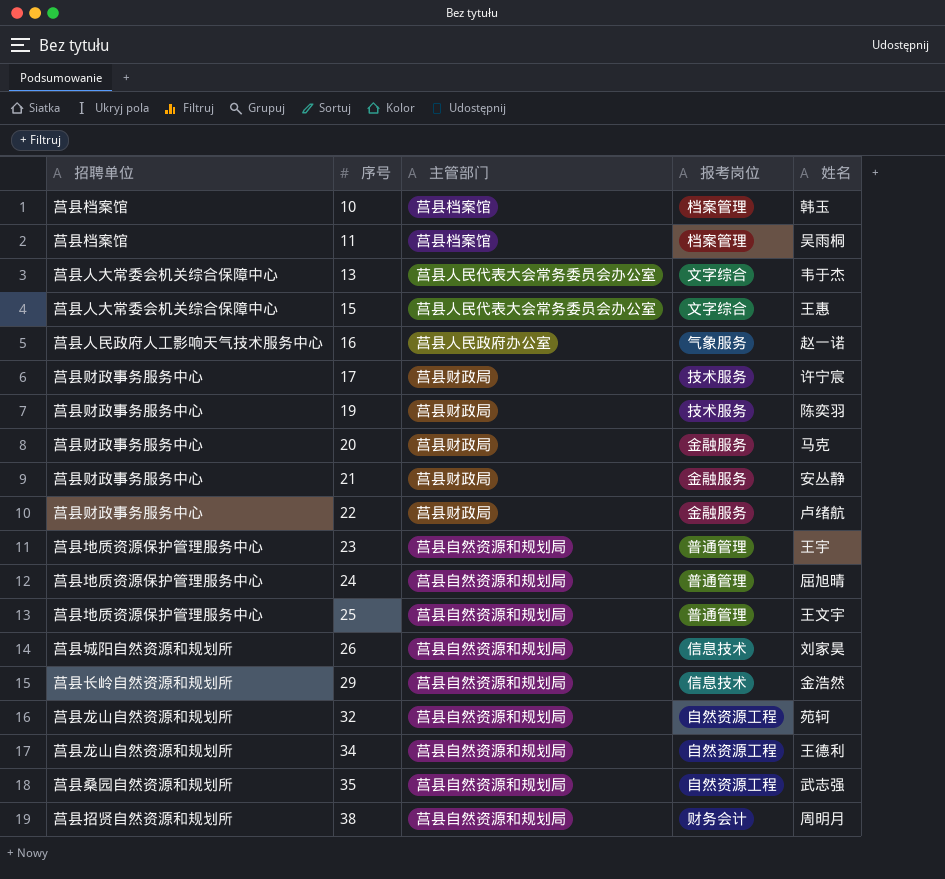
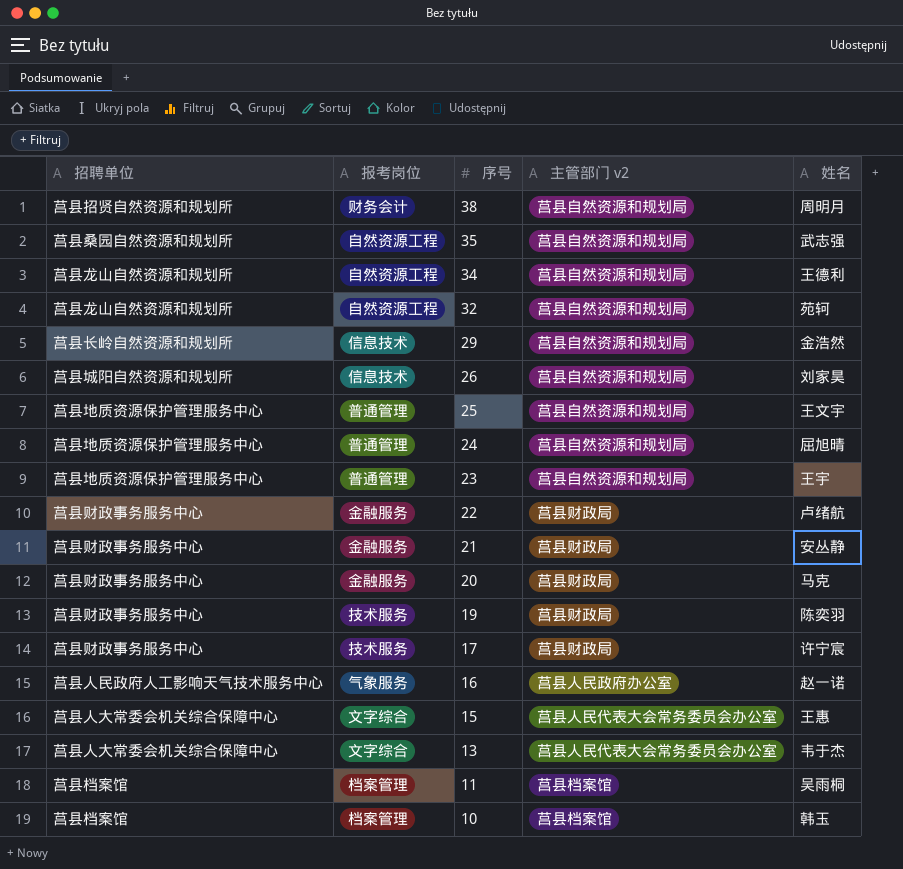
row order: 序号 ascending -> 序号 descending
column 报考岗位 | position: 4 -> 2
column name: 主管部门 -> 主管部门 v2

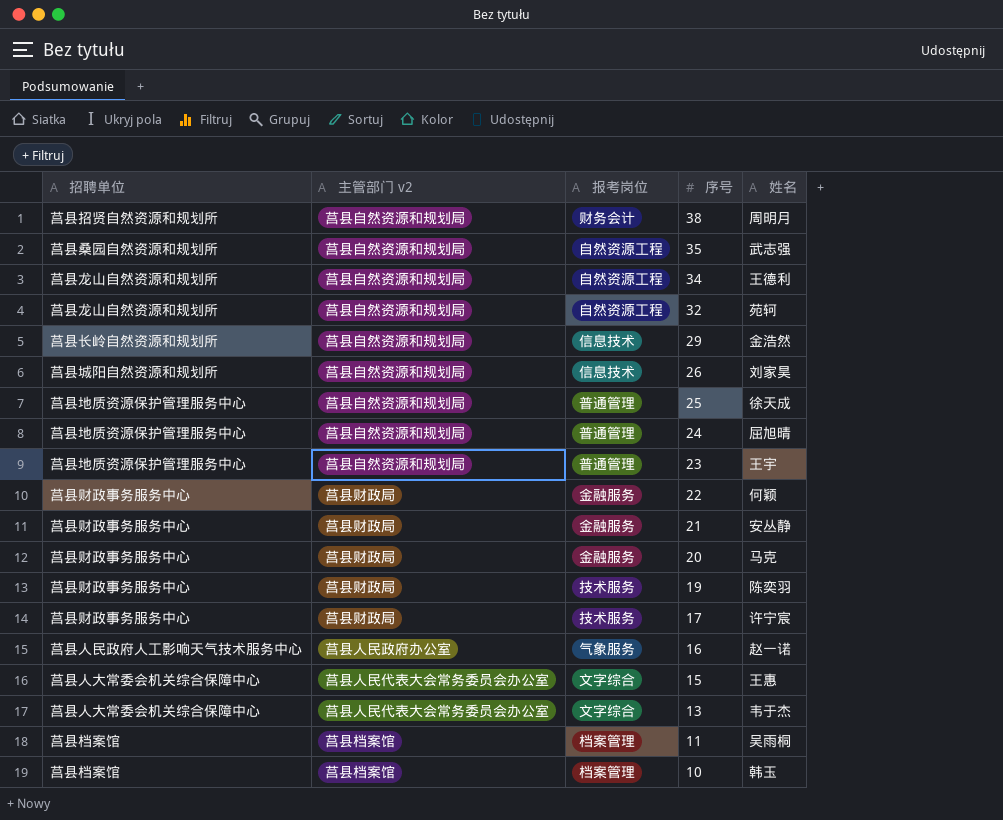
column 主管部门 v2 | position: 4 -> 2
25 | 姓名: 王文宇 -> 徐天成
22 | 姓名: 卢绪航 -> 何颖

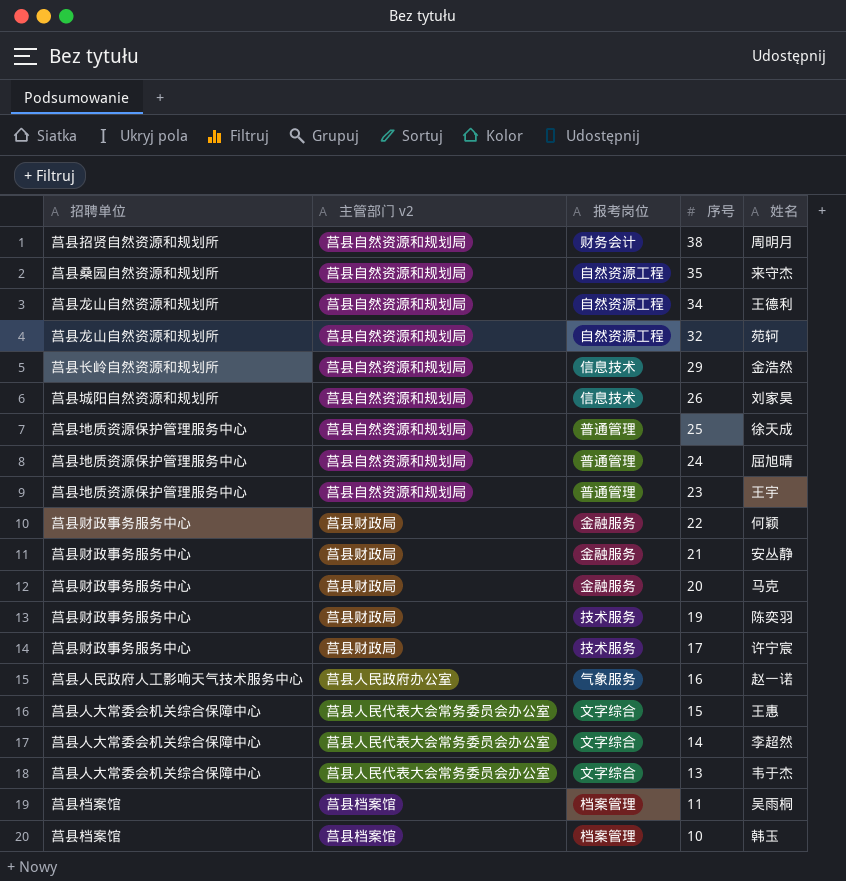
35 | 姓名: 武志强 -> 来守杰
row 14: none -> 莒县人大常委会机关综合保障中心 | 莒县人民代表大会常务委员会办公室 | 文字综合 | 李超然

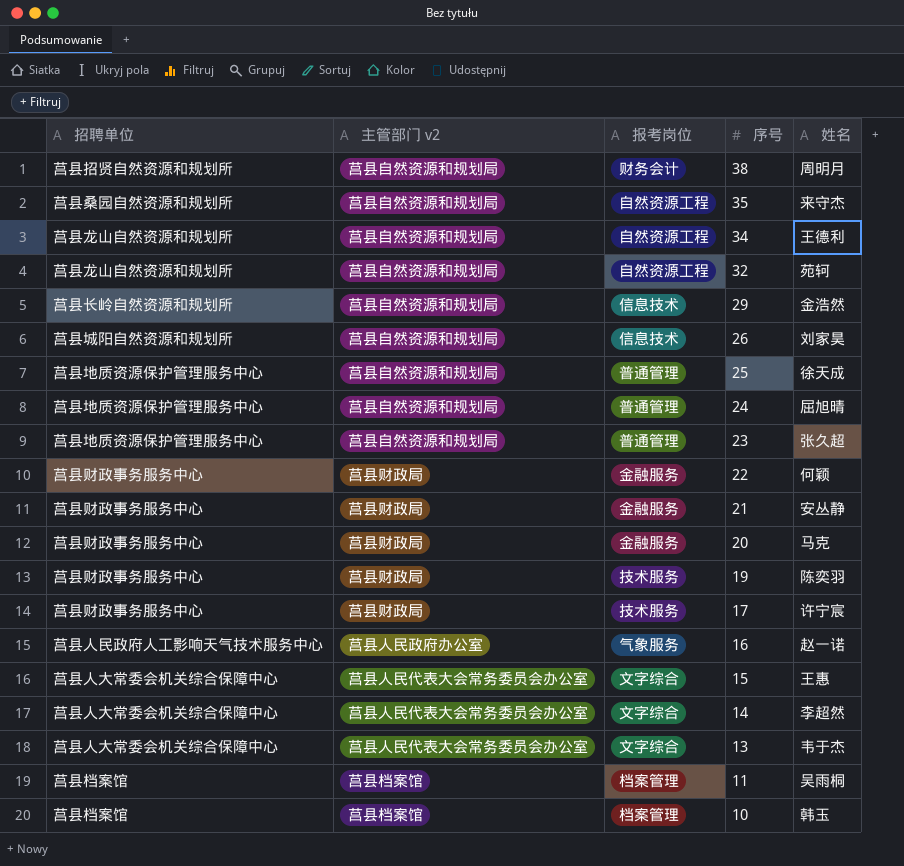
23 | 姓名: 王宇 -> 张久超

